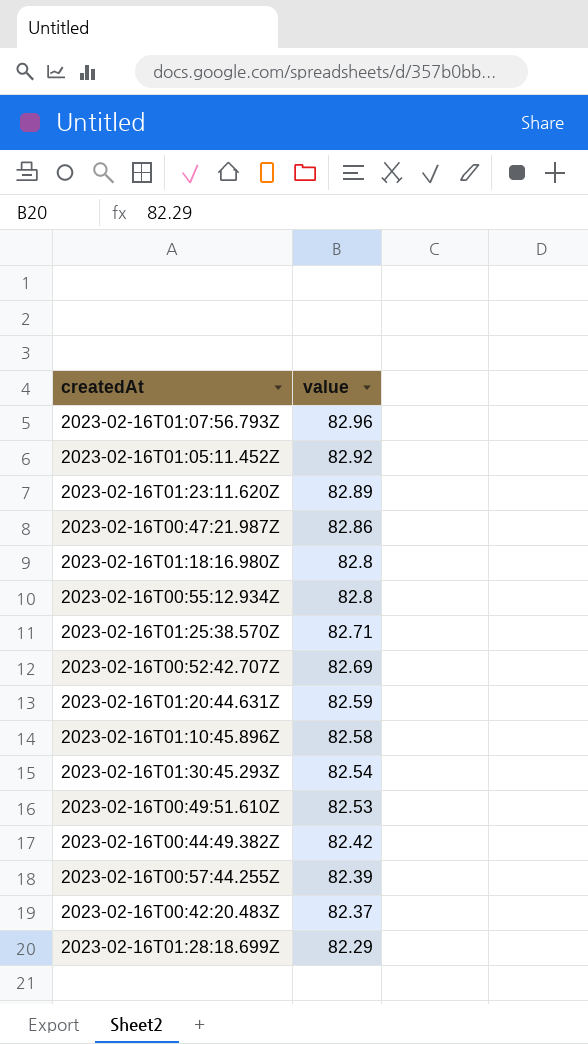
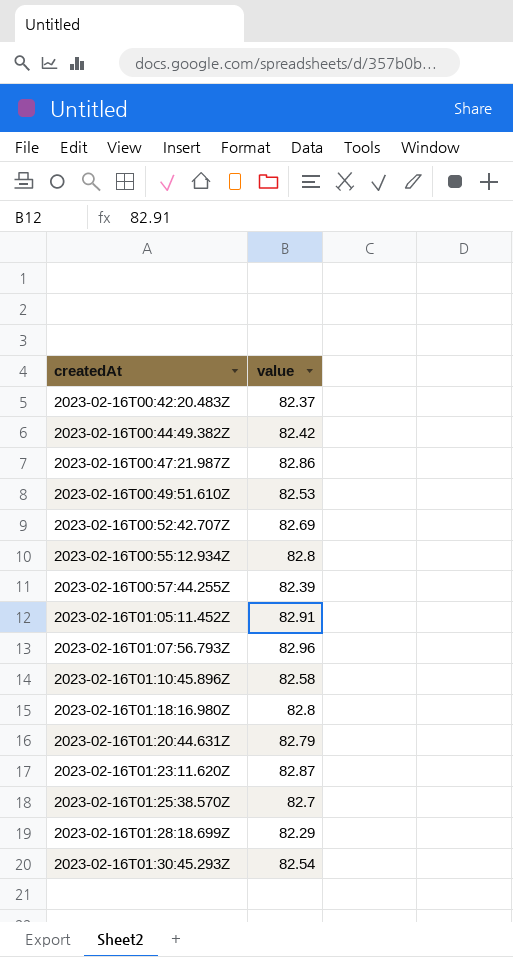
row order: value descending -> createdAt ascending
2023-02-16T01:05:11.452Z | value: 82.92 -> 82.91
2023-02-16T01:20:44.631Z | value: 82.59 -> 82.79
2023-02-16T01:23:11.620Z | value: 82.89 -> 82.87
2023-02-16T01:25:38.570Z | value: 82.71 -> 82.7

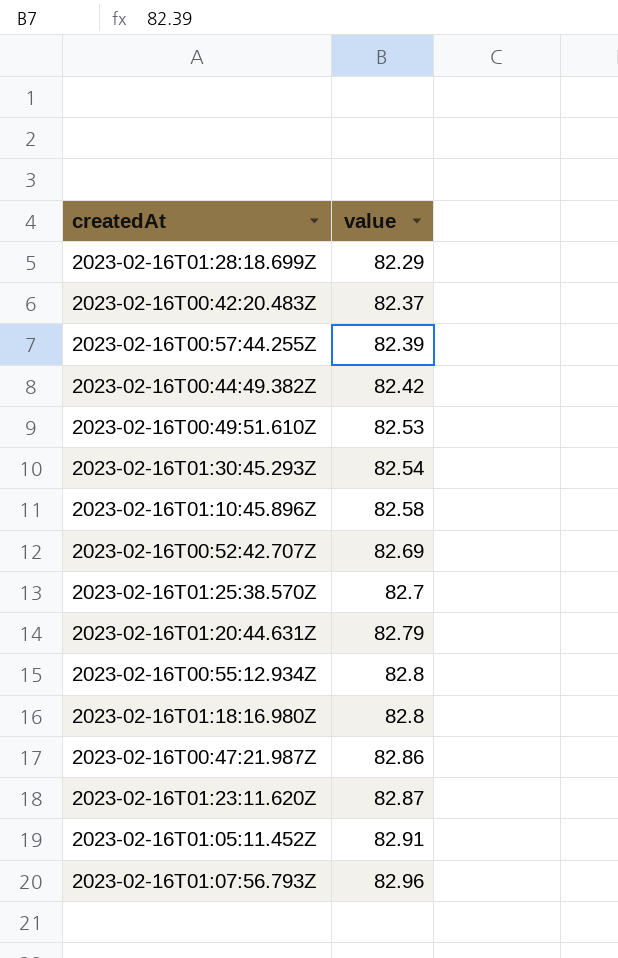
row order: createdAt ascending -> value ascending

